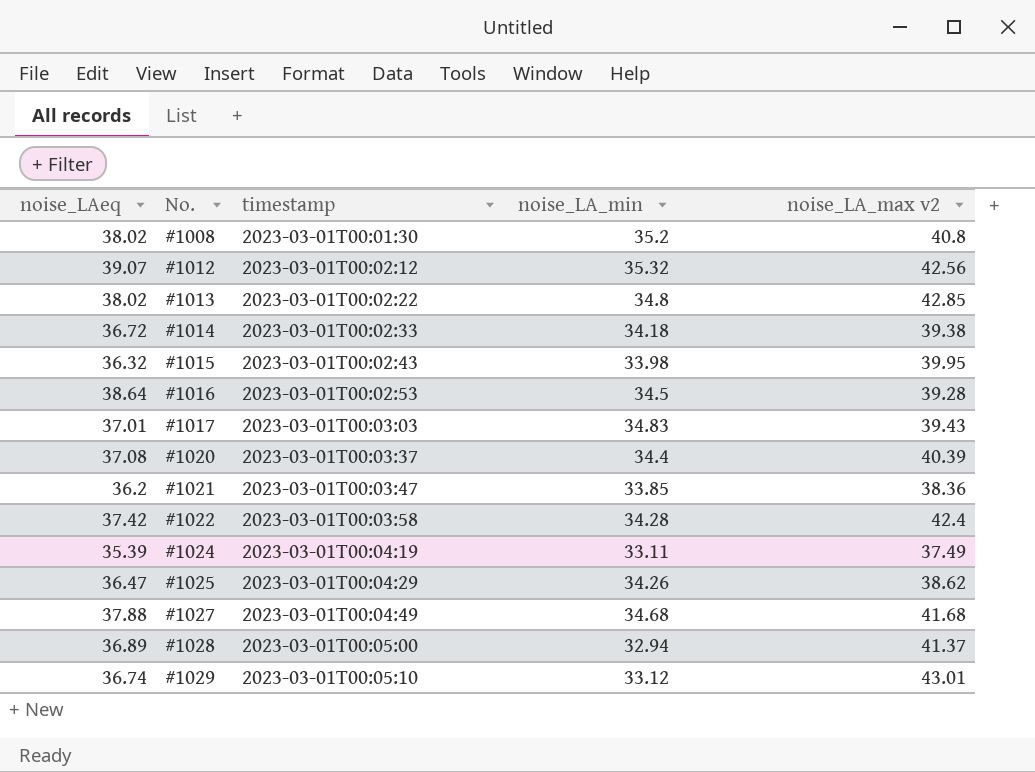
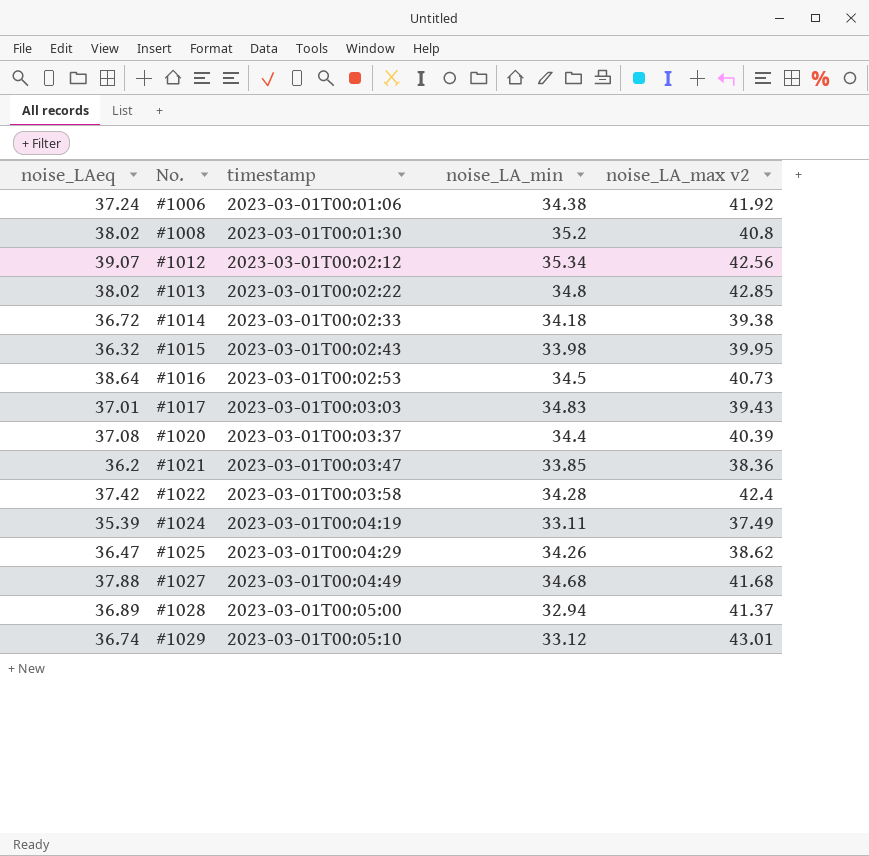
row #1006: none -> 37.24 | 2023-03-01T00:01:06 | 34.38 | 41.92
#1012 | noise_LA_min: 35.32 -> 35.34
#1016 | noise_LA_max v2: 39.28 -> 40.73

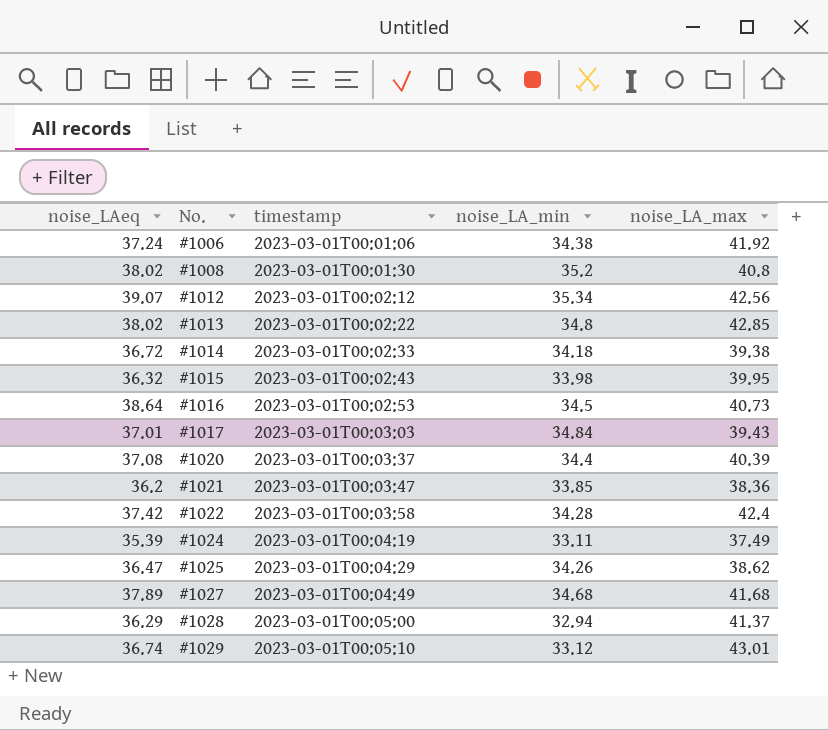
column name: noise_LA_max v2 -> noise_LA_max
#1017 | noise_LA_min: 34.83 -> 34.84
#1027 | noise_LAeq: 37.88 -> 37.89
#1028 | noise_LAeq: 36.89 -> 36.29

